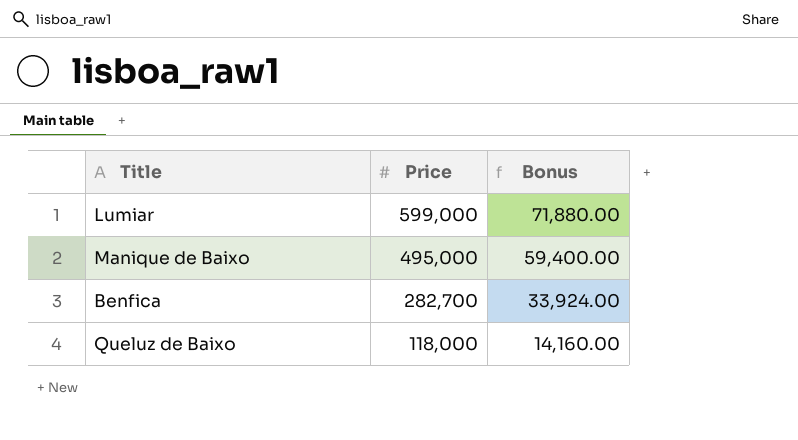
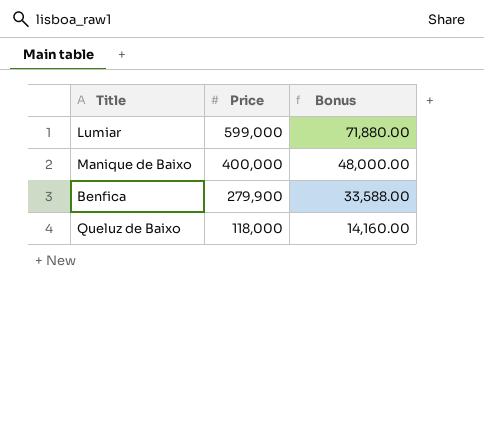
Manique de Baixo | Price: 495,000 -> 400,000
Manique de Baixo | Bonus: 59,400.00 -> 48,000.00
Benfica | Price: 282,700 -> 279,900
Benfica | Bonus: 33,924.00 -> 33,588.00

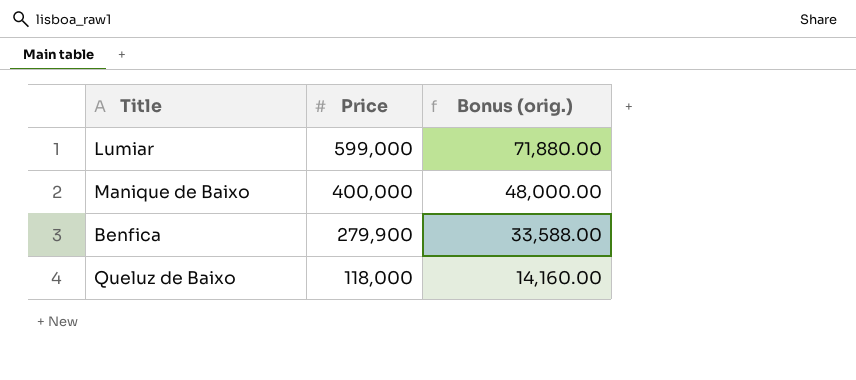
column name: Bonus -> Bonus (orig.)

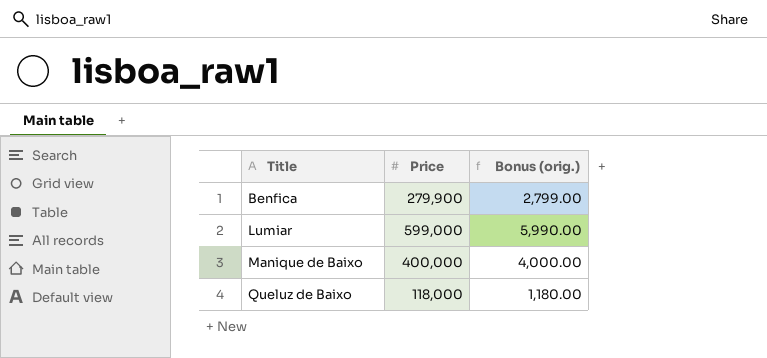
row order: Price descending -> Title ascending
column Bonus (orig.) | formula: [Price] * 0.12 -> [Price] * 0.01

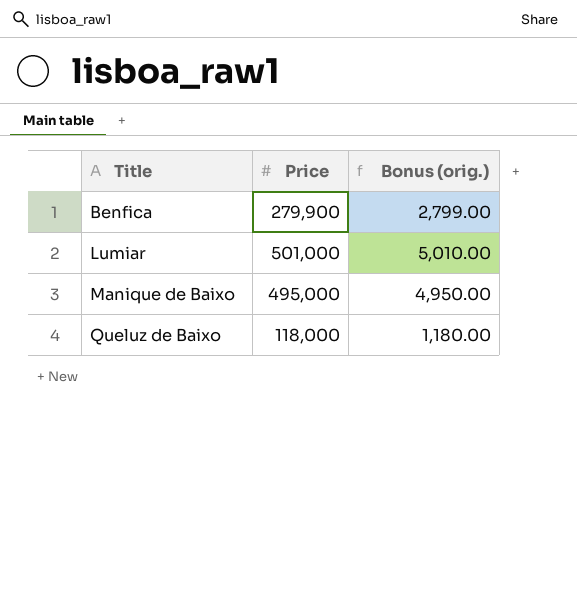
Lumiar | Price: 599,000 -> 501,000
Lumiar | Bonus (orig.): 5,990.00 -> 5,010.00
Manique de Baixo | Price: 400,000 -> 495,000
Manique de Baixo | Bonus (orig.): 4,000.00 -> 4,950.00

